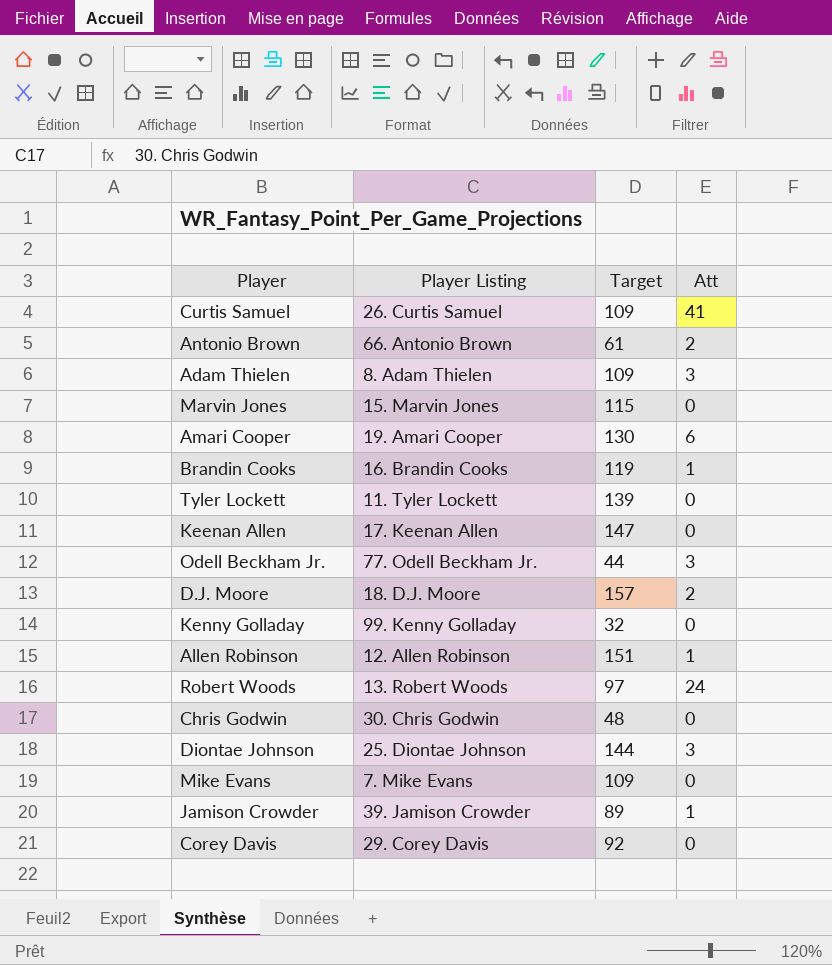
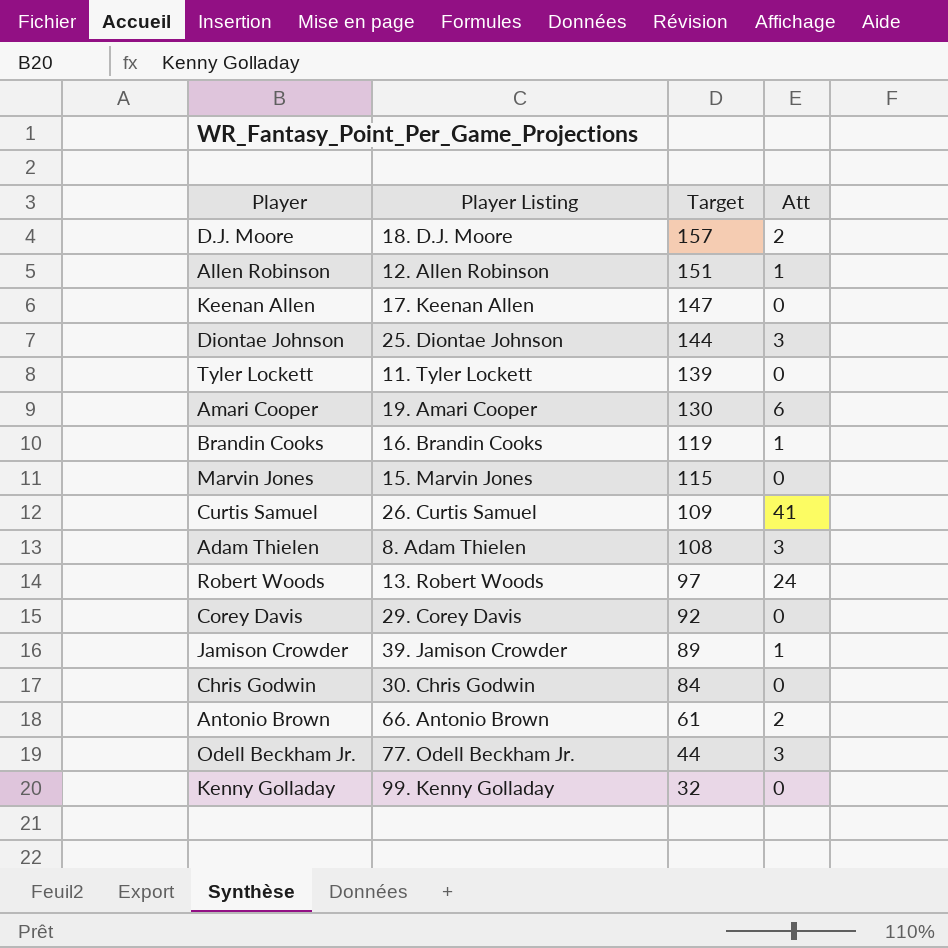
row order: none -> Target descending
row Mike Evans: 7. Mike Evans | 109 | 0 -> none
Adam Thielen | Target: 109 -> 108
Chris Godwin | Target: 48 -> 84

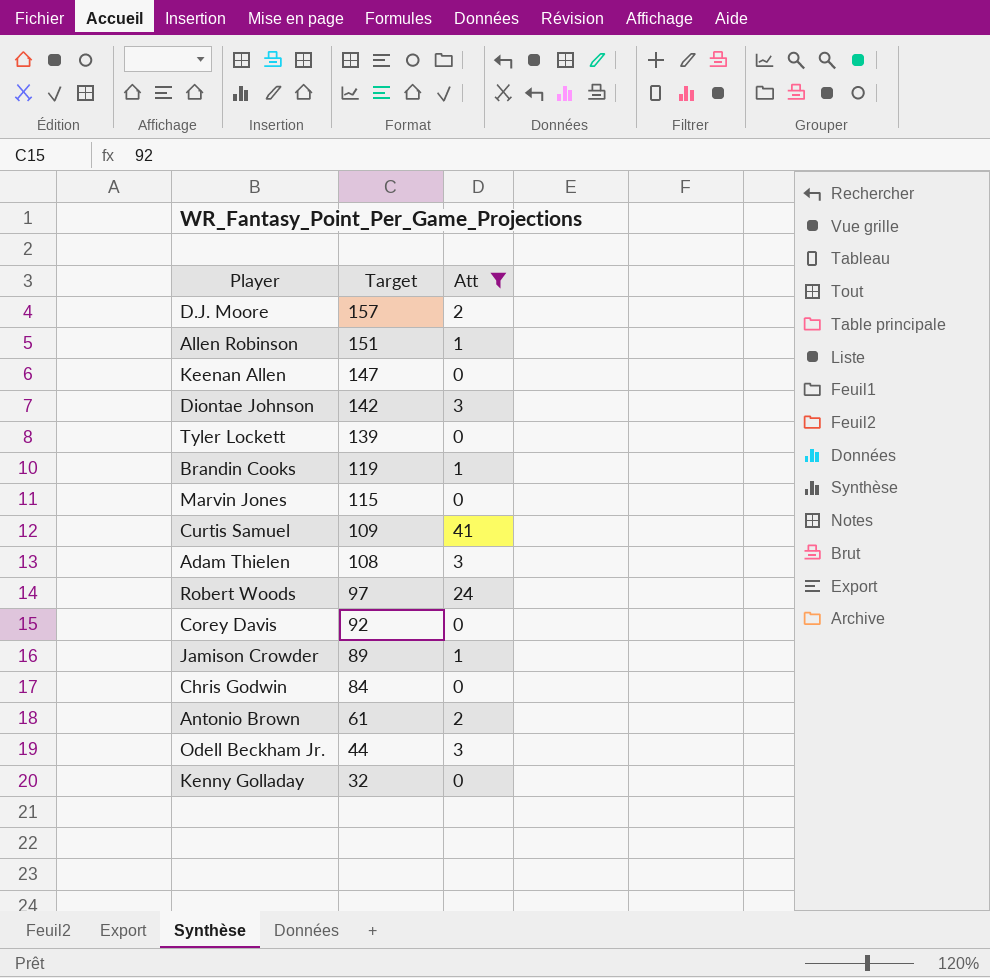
filter: none -> Att != 6
column Player Listing | position: 2 -> none
Diontae Johnson | Target: 144 -> 142

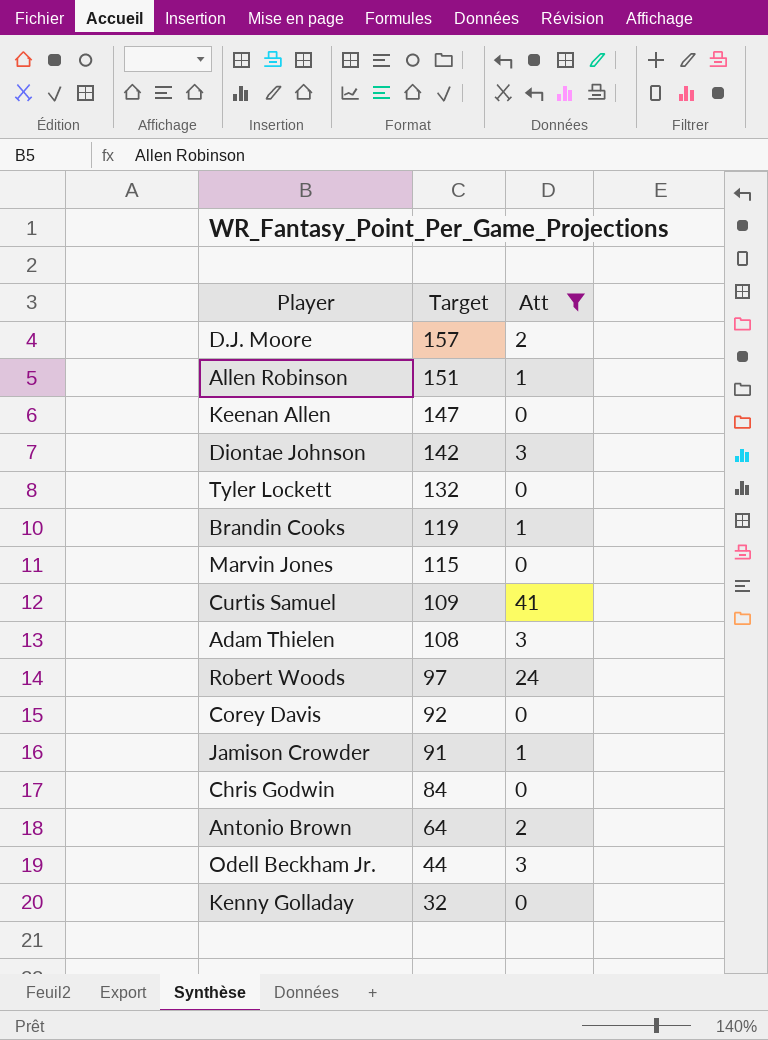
Tyler Lockett | Target: 139 -> 132
Jamison Crowder | Target: 89 -> 91
Antonio Brown | Target: 61 -> 64

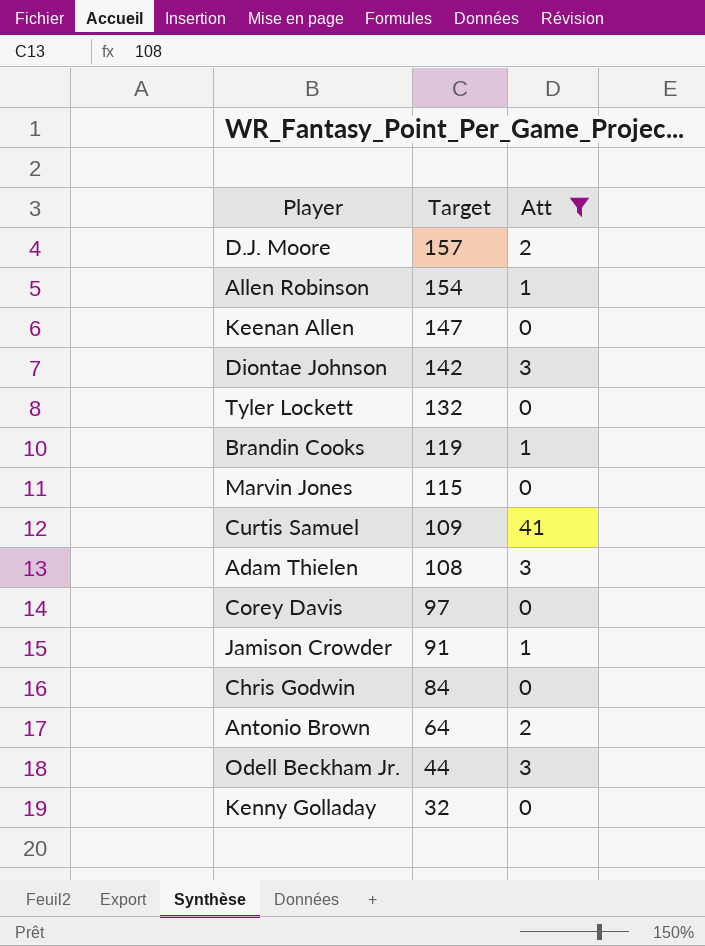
row Robert Woods: 97 | 24 -> none
Allen Robinson | Target: 151 -> 154
Corey Davis | Target: 92 -> 97

